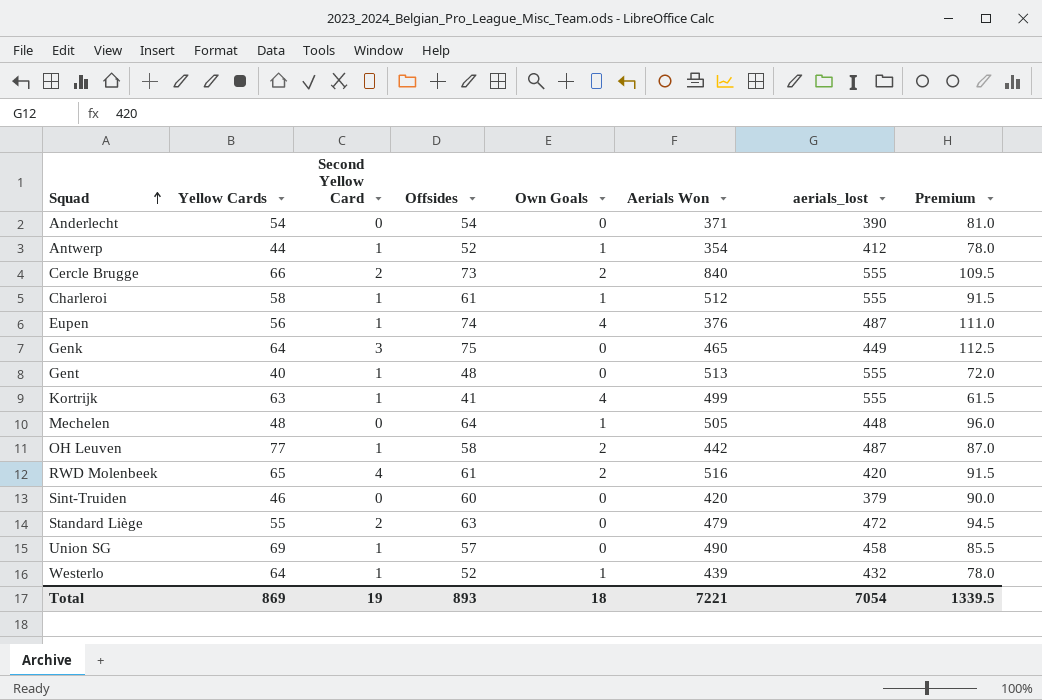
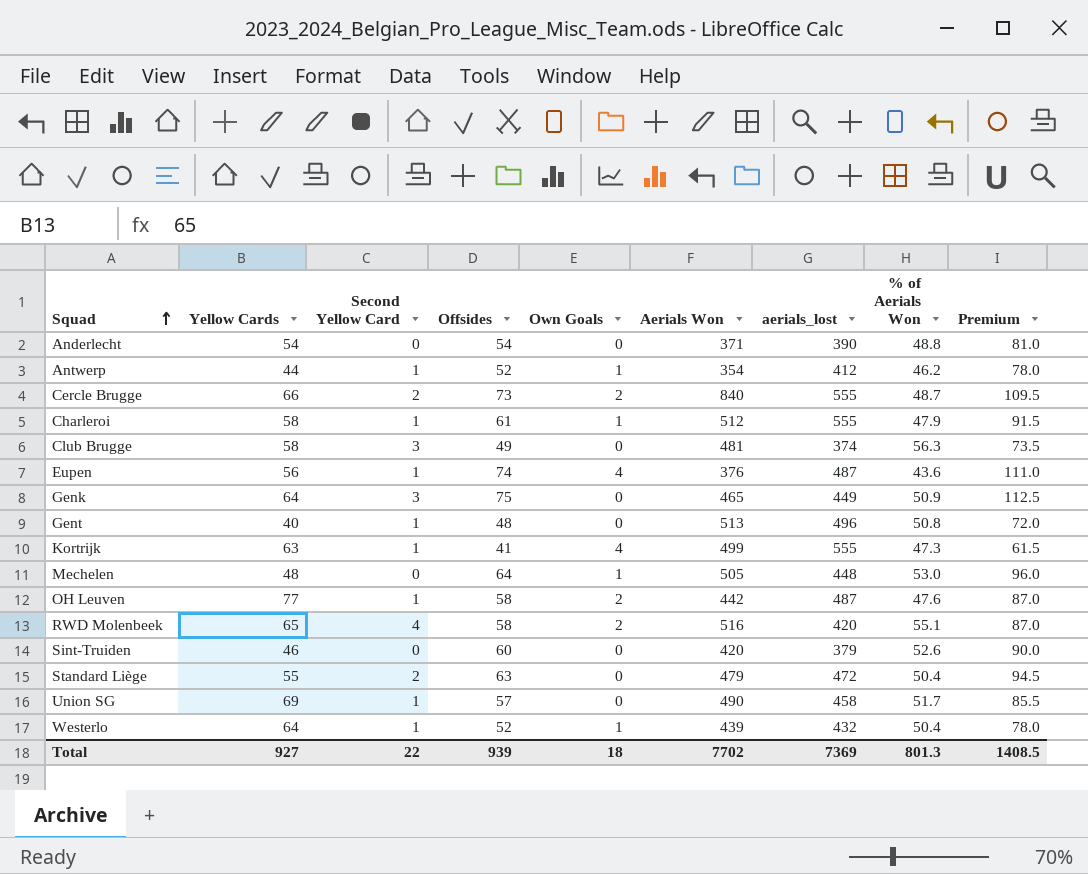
column % of Aerials Won | position: none -> 8
row Club Brugge: none -> 58 | 3 | 49 | 0 | 481 | 374 | 56.3 | 73.5
Gent | aerials_lost: 555 -> 496
RWD Molenbeek | Offsides: 61 -> 58
RWD Molenbeek | Premium: 91.5 -> 87.0
Total | Yellow Cards: 869 -> 927
Total | Second Yellow Card: 19 -> 22
Total | Offsides: 893 -> 939
Total | Aerials Won: 7221 -> 7702
Total | aerials_lost: 7054 -> 7369
Total | Premium: 1339.5 -> 1408.5

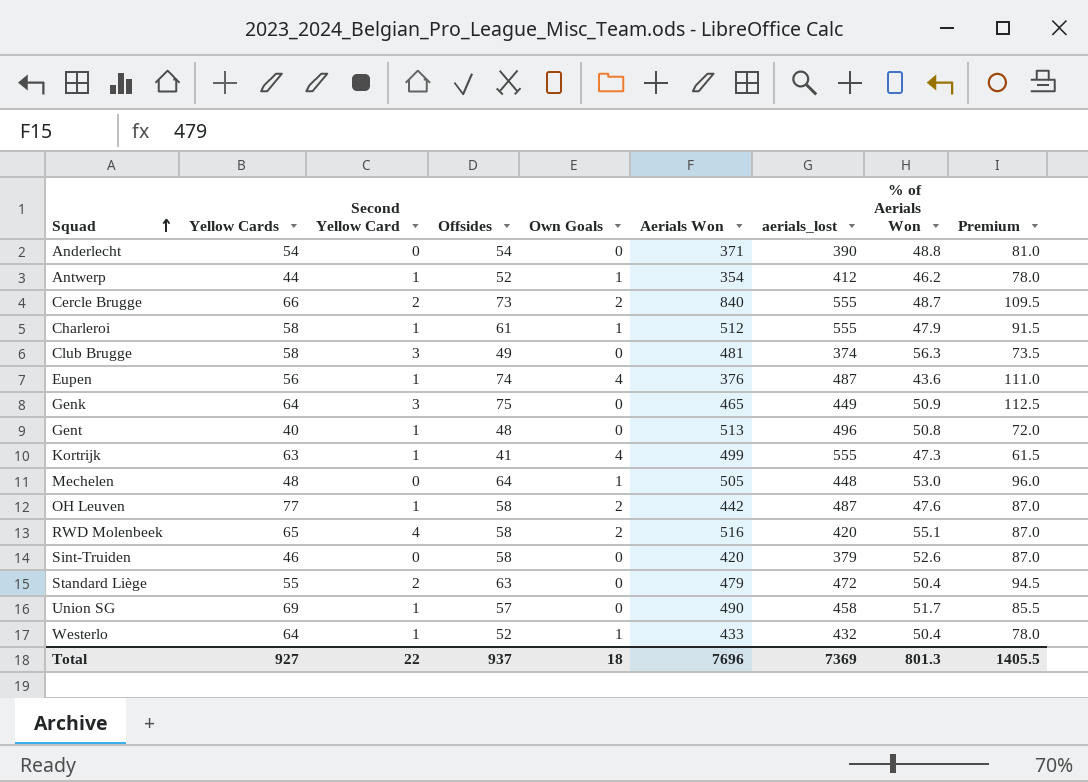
Sint-Truiden | Offsides: 60 -> 58
Sint-Truiden | Premium: 90.0 -> 87.0
Westerlo | Aerials Won: 439 -> 433
Total | Offsides: 939 -> 937
Total | Aerials Won: 7702 -> 7696
Total | Premium: 1408.5 -> 1405.5

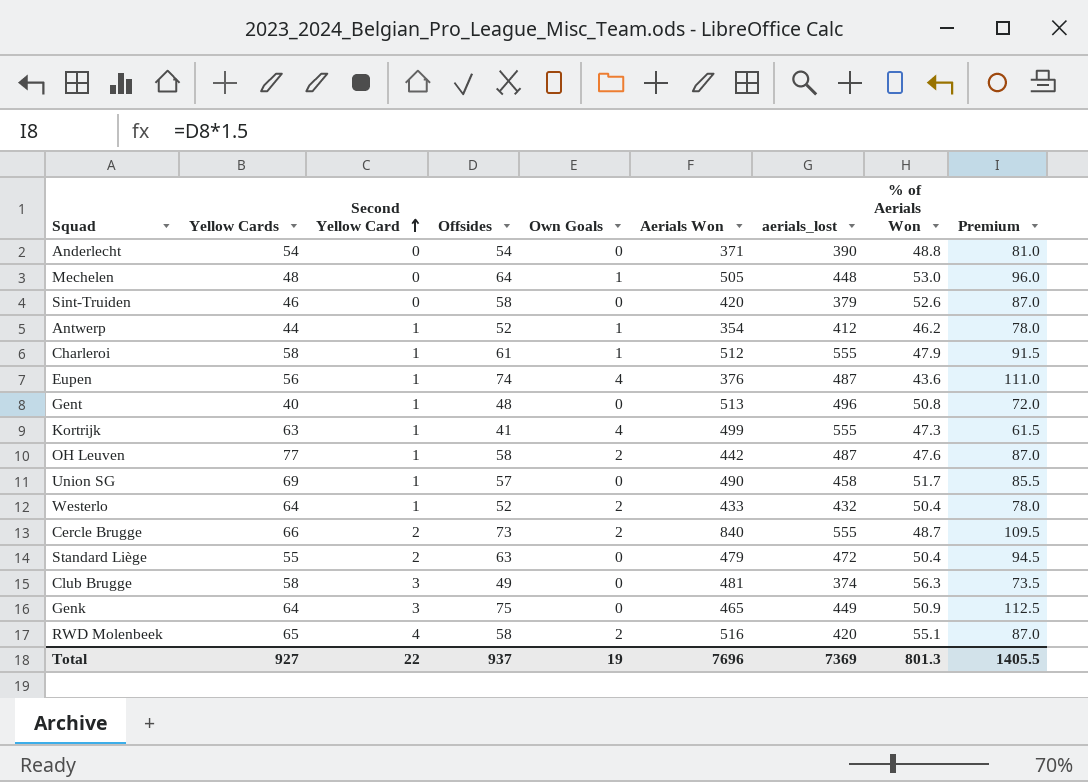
row order: Squad ascending -> Second Yellow Card ascending
Westerlo | Own Goals: 1 -> 2
Total | Own Goals: 18 -> 19

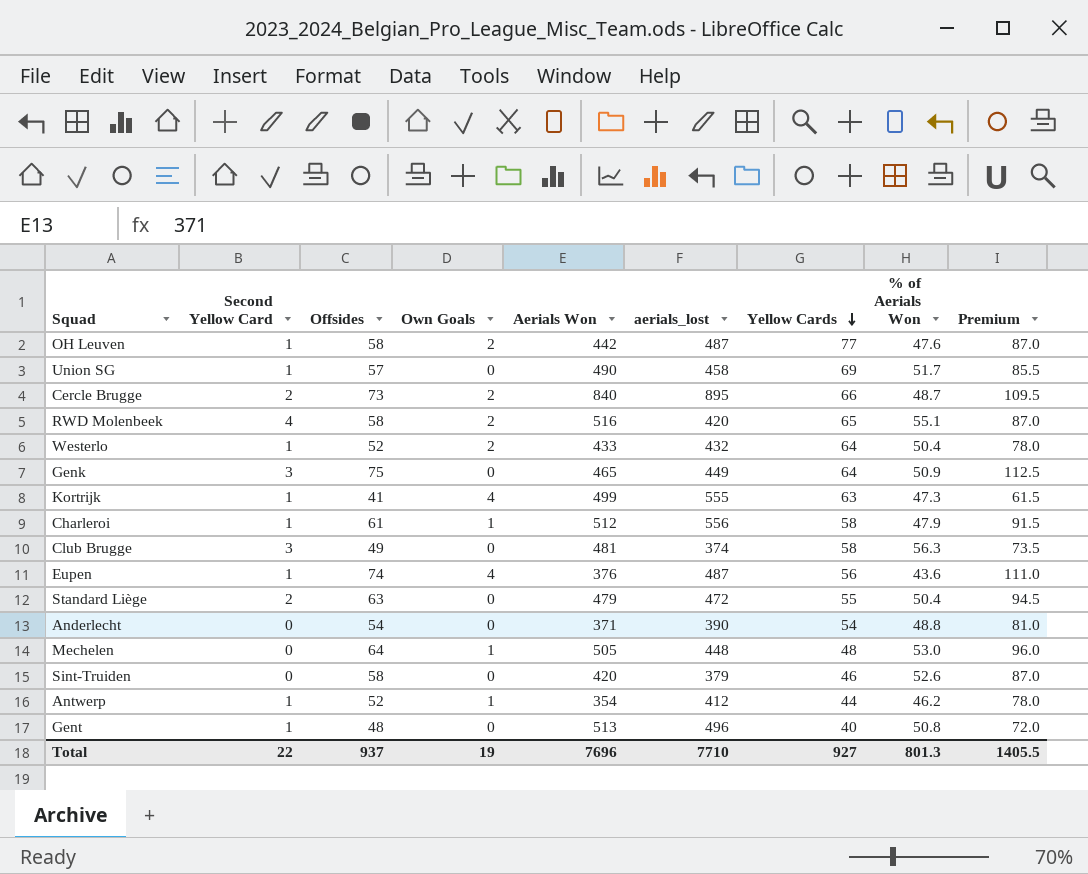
row order: Second Yellow Card ascending -> Yellow Cards descending
column Yellow Cards | position: 2 -> 7
Cercle Brugge | aerials_lost: 555 -> 895
Charleroi | aerials_lost: 555 -> 556
Total | aerials_lost: 7369 -> 7710

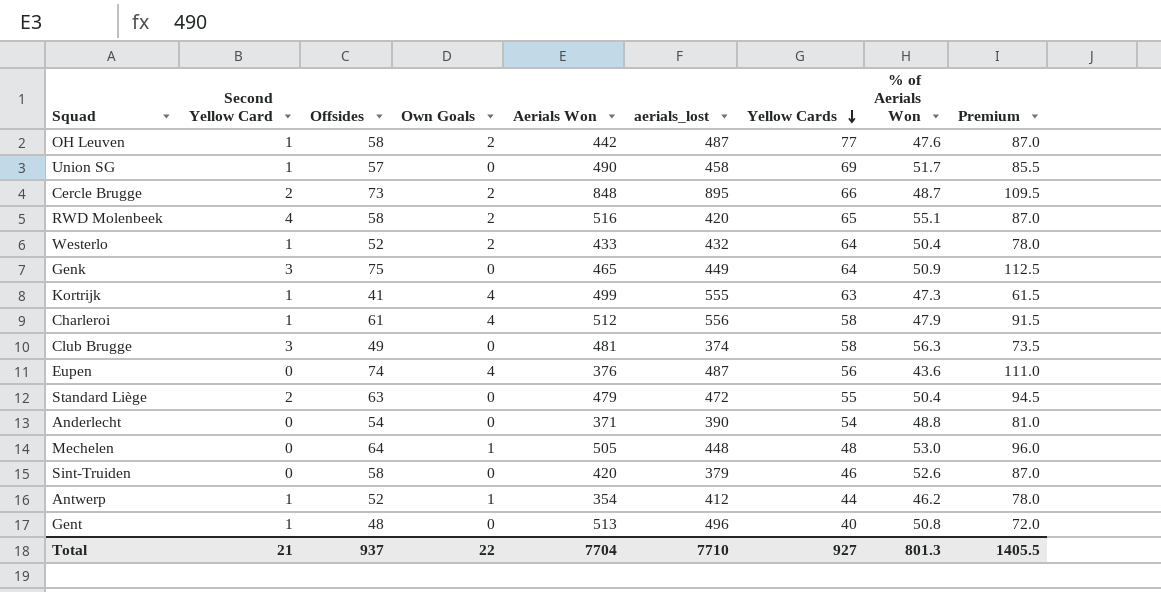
Cercle Brugge | Aerials Won: 840 -> 848
Charleroi | Own Goals: 1 -> 4
Eupen | Second Yellow Card: 1 -> 0
Total | Second Yellow Card: 22 -> 21
Total | Own Goals: 19 -> 22
Total | Aerials Won: 7696 -> 7704

